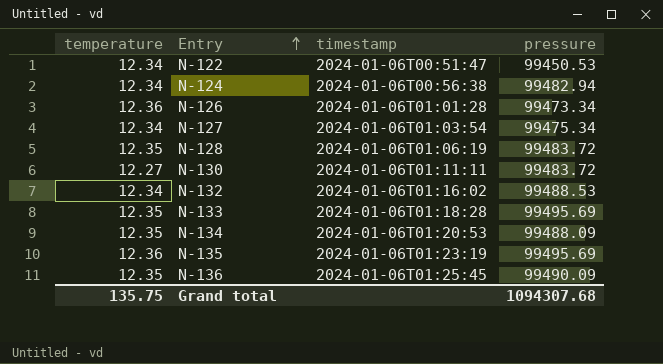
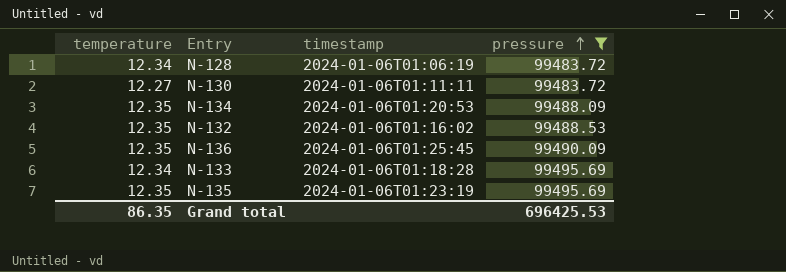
filter: none -> pressure >= 99483.72
row order: Entry ascending -> pressure ascending
N-128 | temperature: 12.35 -> 12.34
N-132 | temperature: 12.34 -> 12.35
N-133 | temperature: 12.35 -> 12.34
N-135 | temperature: 12.36 -> 12.35
Grand total | temperature: 135.75 -> 86.35
Grand total | pressure: 1094307.68 -> 696425.53

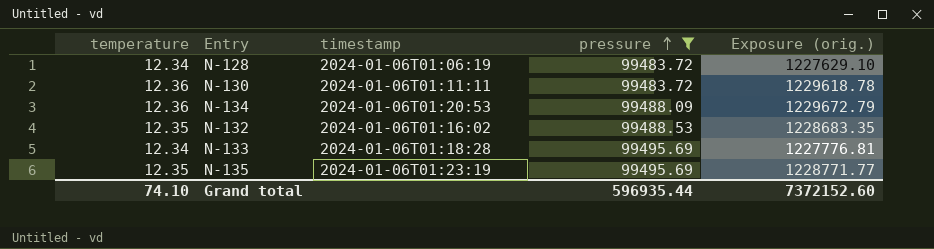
column Exposure (orig.) | formula: none -> [temperature] * [pressure]
row N-136: 12.35 | 2024-01-06T01:25:45 | 99490.09 -> none
N-130 | temperature: 12.27 -> 12.36
N-134 | temperature: 12.35 -> 12.36
Grand total | temperature: 86.35 -> 74.10
Grand total | pressure: 696425.53 -> 596935.44

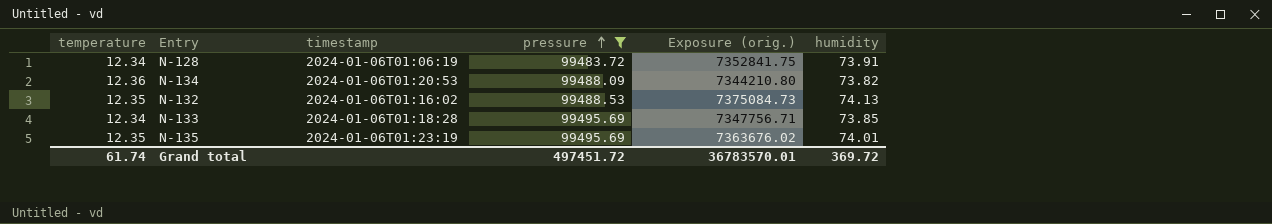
column Exposure (orig.) | formula: [temperature] * [pressure] -> [pressure] * [humidity]
column humidity | position: none -> 6
row N-130: 12.36 | 2024-01-06T01:11:11 | 99483.72 | 1229618.78 -> none
Grand total | temperature: 74.10 -> 61.74
Grand total | pressure: 596935.44 -> 497451.72
Grand total | Exposure (orig.): 7372152.60 -> 36783570.01

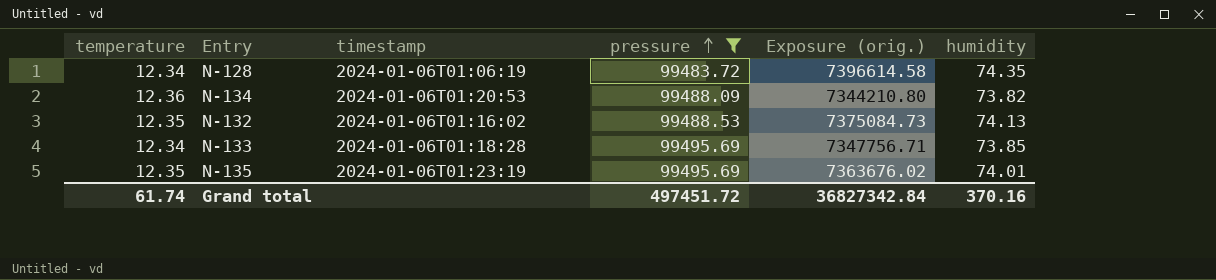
N-128 | Exposure (orig.): 7352841.75 -> 7396614.58
N-128 | humidity: 73.91 -> 74.35
Grand total | Exposure (orig.): 36783570.01 -> 36827342.84
Grand total | humidity: 369.72 -> 370.16

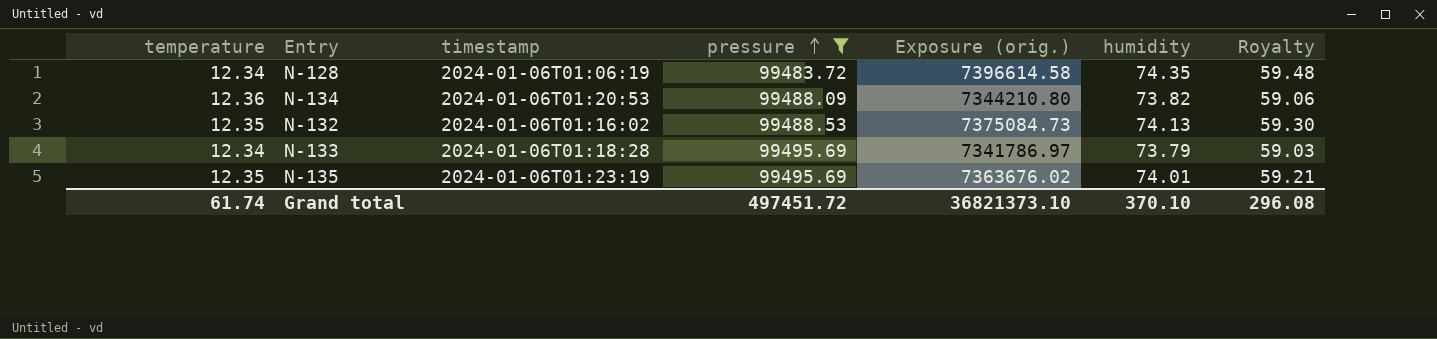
column Royalty | formula: none -> [humidity] * 0.8
N-133 | Exposure (orig.): 7347756.71 -> 7341786.97
N-133 | humidity: 73.85 -> 73.79
Grand total | Exposure (orig.): 36827342.84 -> 36821373.10
Grand total | humidity: 370.16 -> 370.10

